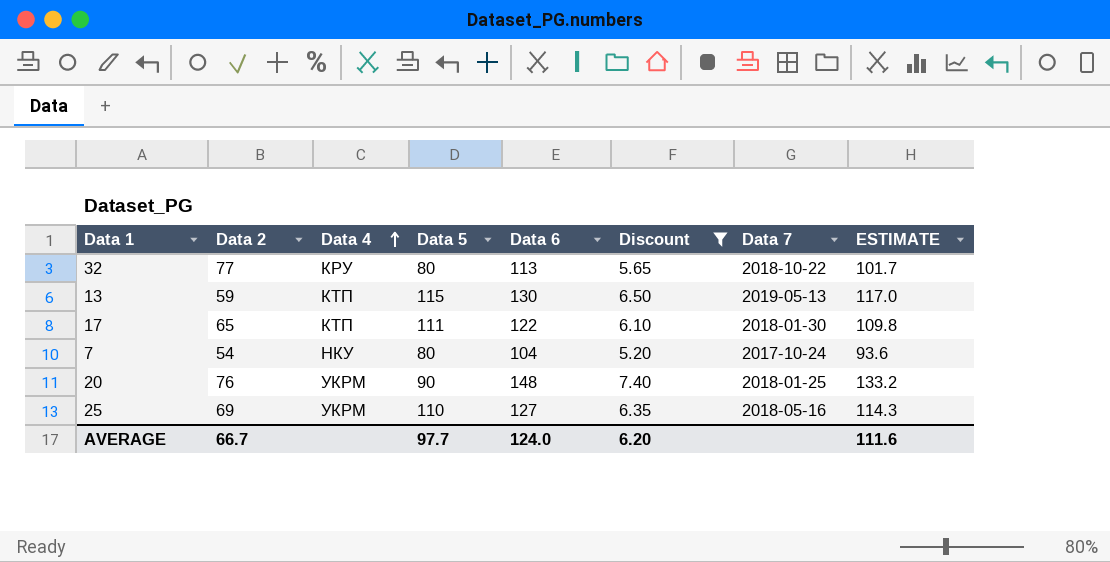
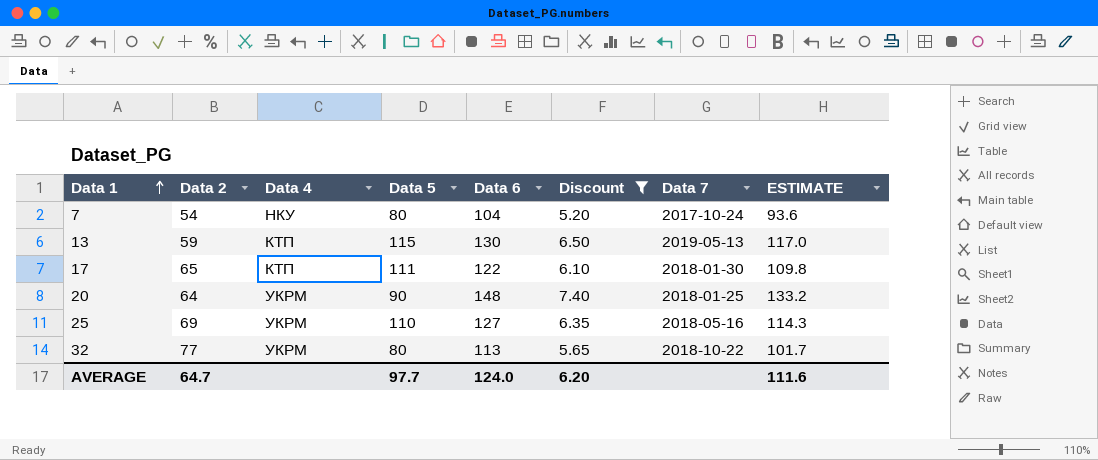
row order: Data 4 ascending -> Data 1 ascending
20 | Data 2: 76 -> 64
32 | Data 4: КРУ -> УКРМ
AVERAGE | Data 2: 66.7 -> 64.7

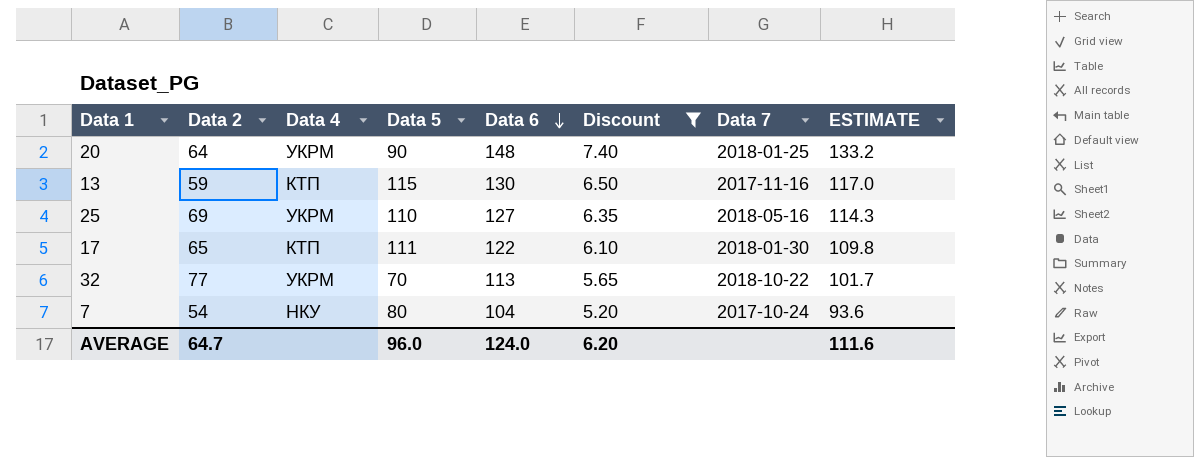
row order: Data 1 ascending -> Data 6 descending
13 | Data 7: 2019-05-13 -> 2017-11-16
32 | Data 5: 80 -> 70
AVERAGE | Data 5: 97.7 -> 96.0

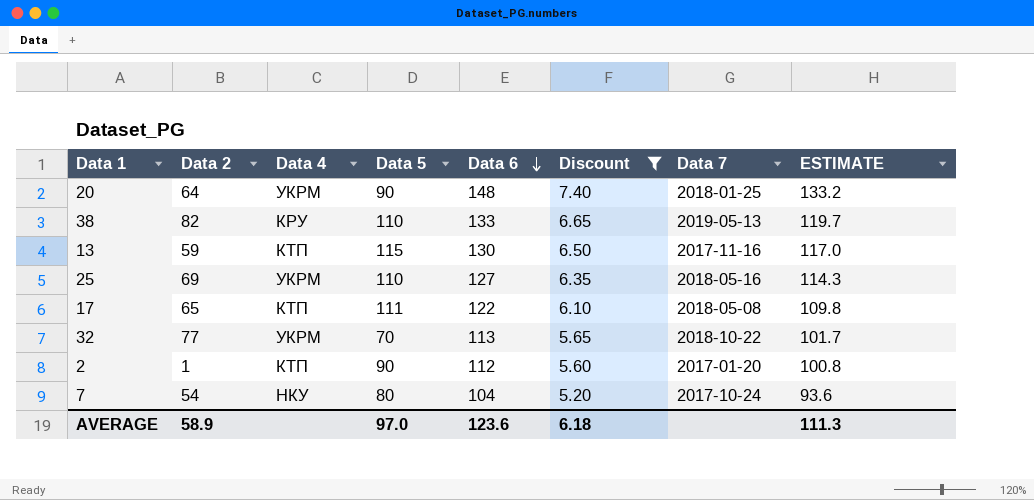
row 38: none -> 82 | КРУ | 110 | 133 | 6.65 | 2019-05-13 | 119.7
17 | Data 7: 2018-01-30 -> 2018-05-08
row 2: none -> 1 | КТП | 90 | 112 | 5.60 | 2017-01-20 | 100.8
AVERAGE | Data 2: 64.7 -> 58.9
AVERAGE | Data 5: 96.0 -> 97.0
AVERAGE | Data 6: 124.0 -> 123.6
AVERAGE | Discount: 6.20 -> 6.18
AVERAGE | ESTIMATE: 111.6 -> 111.3

